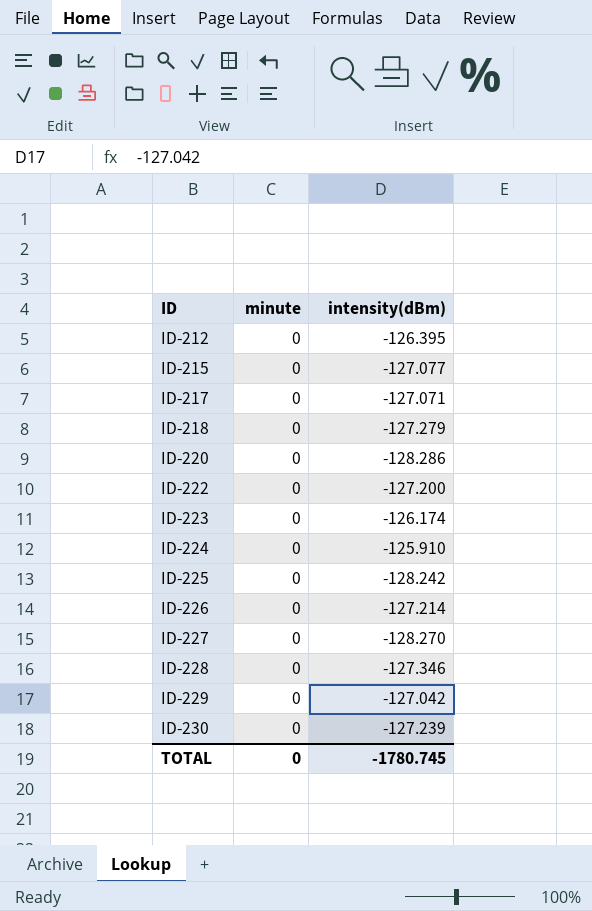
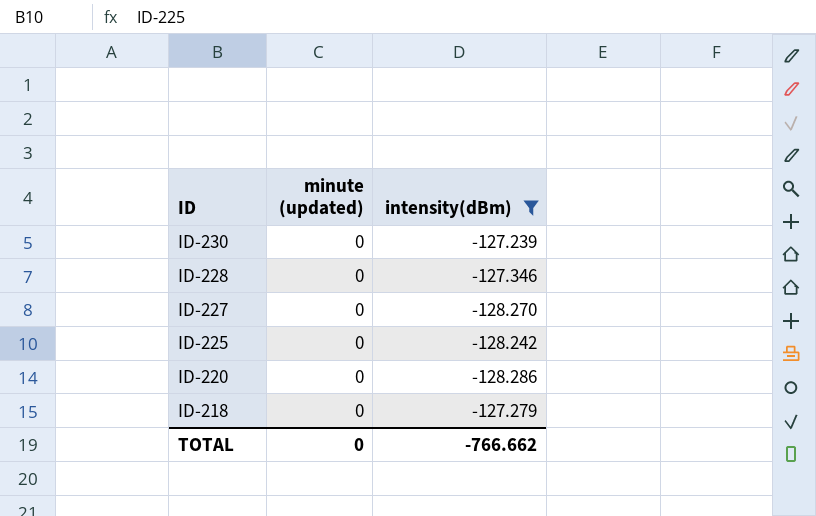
filter: none -> intensity(dBm) <= -127.239
row order: ID ascending -> ID descending
column name: minute -> minute (updated)
TOTAL | intensity(dBm): -1780.745 -> -766.662

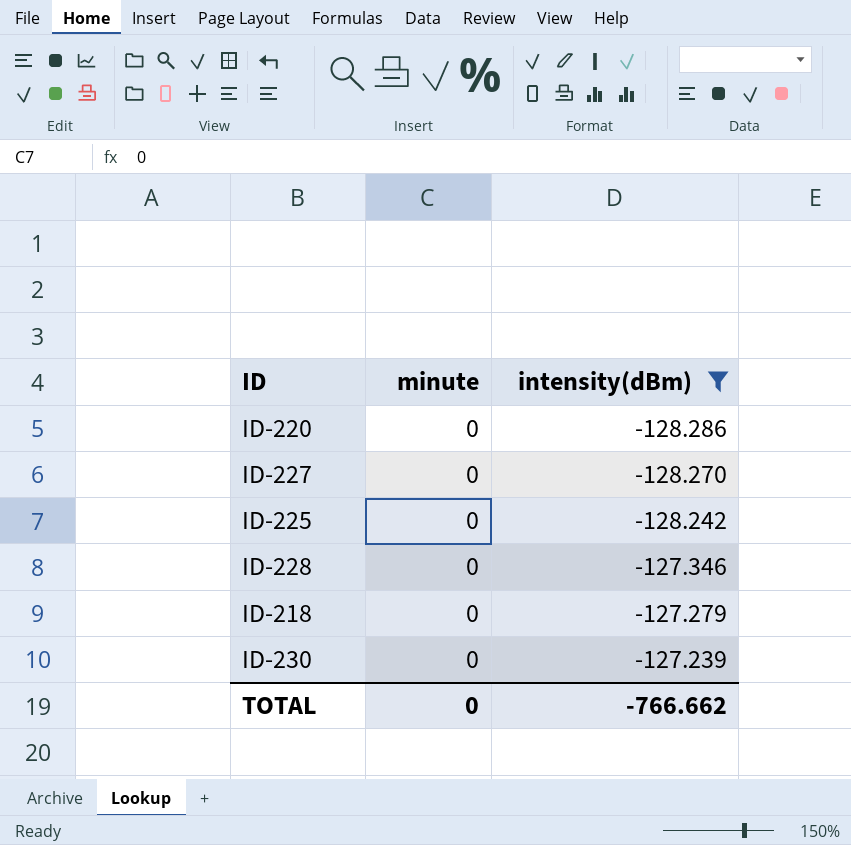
row order: ID descending -> intensity(dBm) ascending
column name: minute (updated) -> minute

